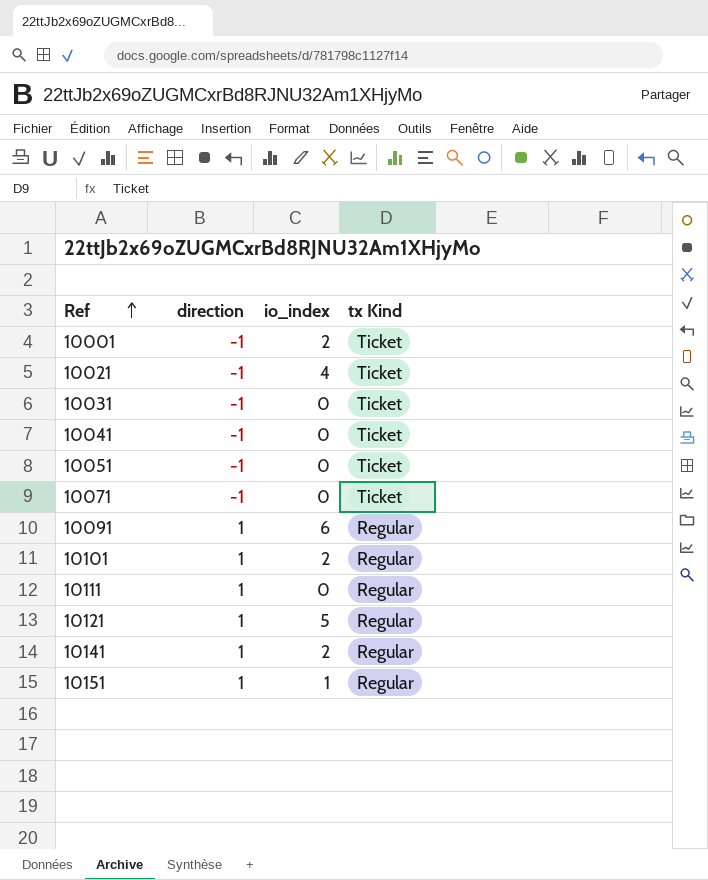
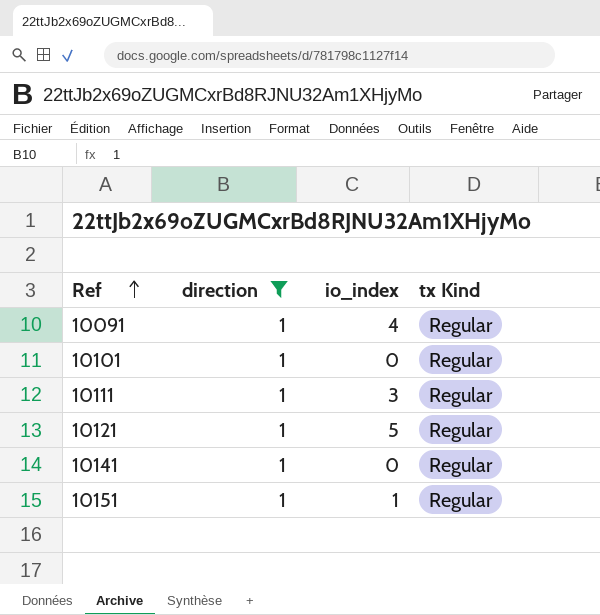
filter: none -> direction = 1
10091 | io_index: 6 -> 4
10101 | io_index: 2 -> 0
10111 | io_index: 0 -> 3
10141 | io_index: 2 -> 0

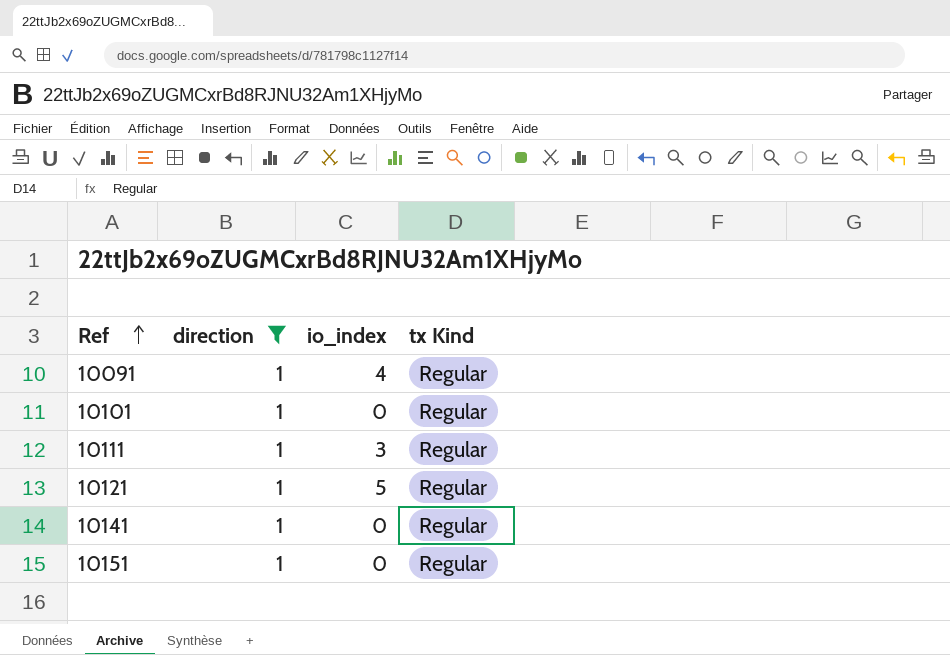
10151 | io_index: 1 -> 0

